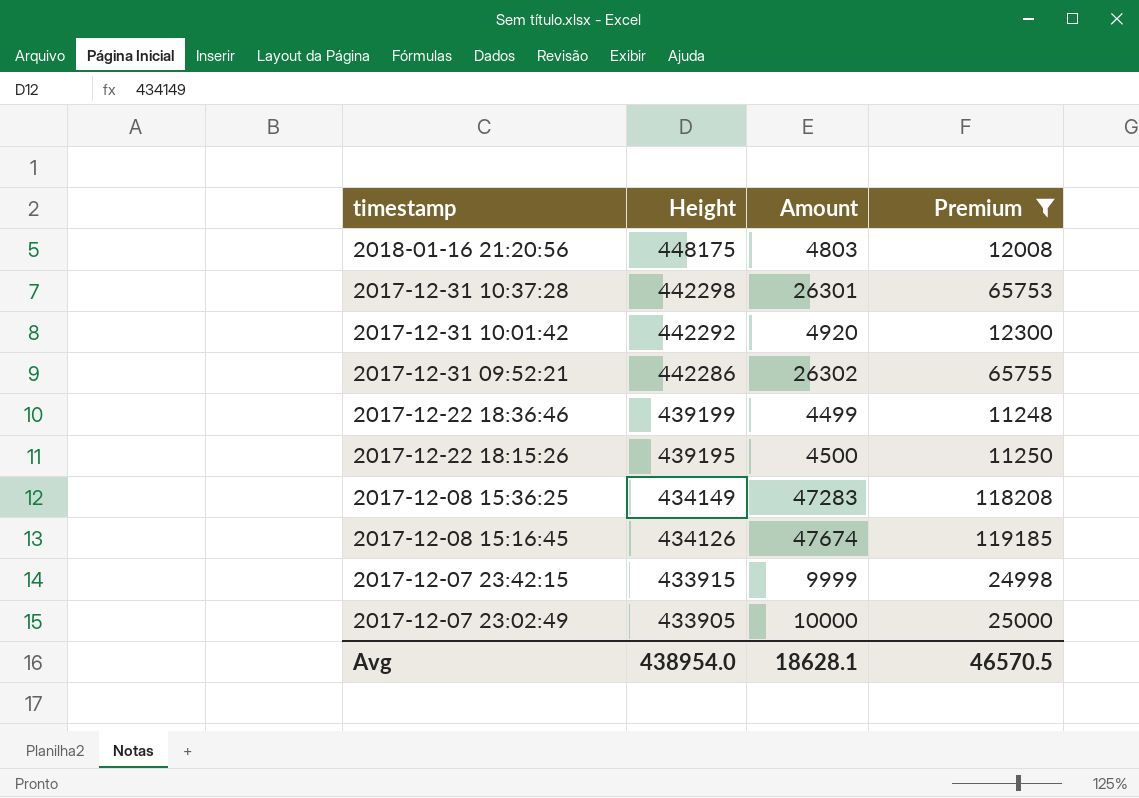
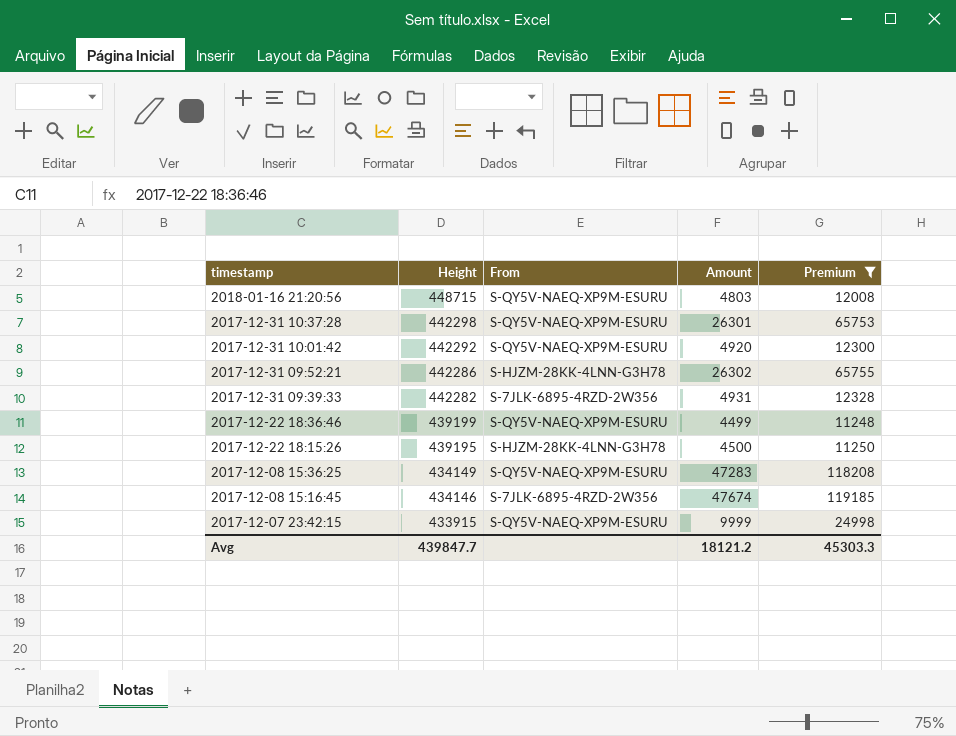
column From | position: none -> 3
row 2017-12-07 23:02:49: 433905 | 10000 | 25000 -> none
2018-01-16 21:20:56 | Height: 448175 -> 448715
row 2017-12-31 09:39:33: none -> 442282 | S-7JLK-6895-4RZD-2W356 | 4931 | 12328
2017-12-08 15:16:45 | Height: 434126 -> 434146
Avg | Height: 438954.0 -> 439847.7
Avg | Amount: 18628.1 -> 18121.2
Avg | Premium: 46570.5 -> 45303.3

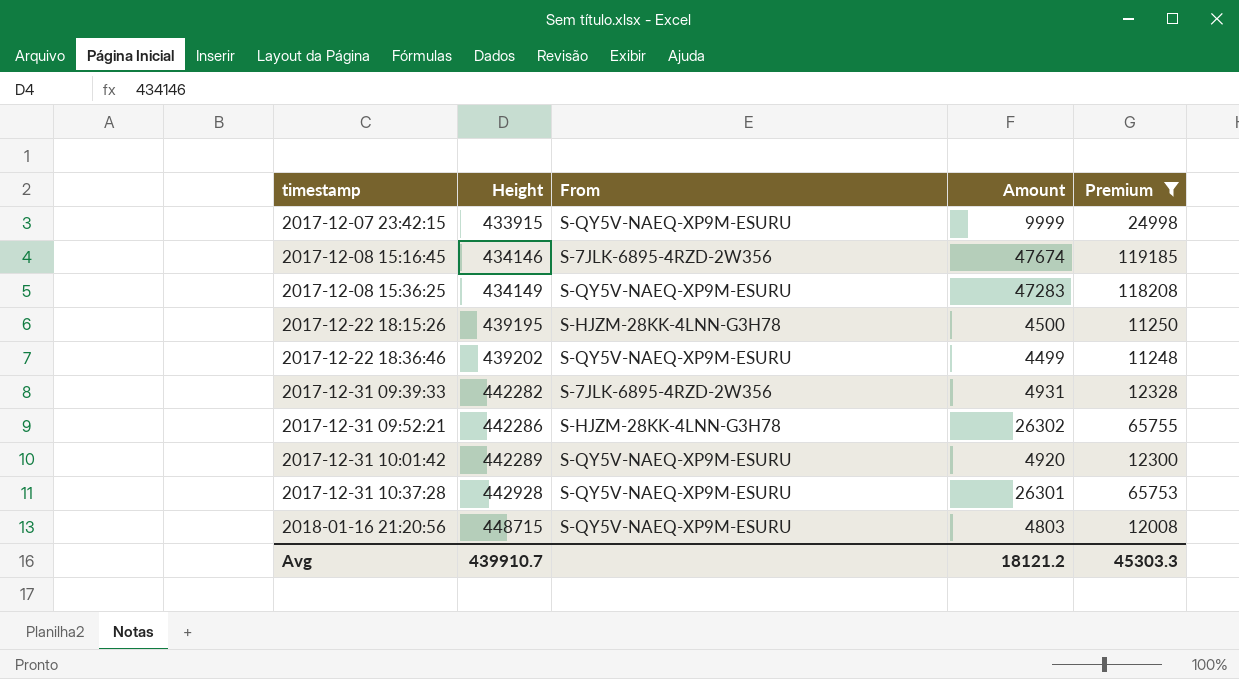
row order: timestamp descending -> timestamp ascending
2017-12-22 18:36:46 | Height: 439199 -> 439202
2017-12-31 10:01:42 | Height: 442292 -> 442289
2017-12-31 10:37:28 | Height: 442298 -> 442928
Avg | Height: 439847.7 -> 439910.7

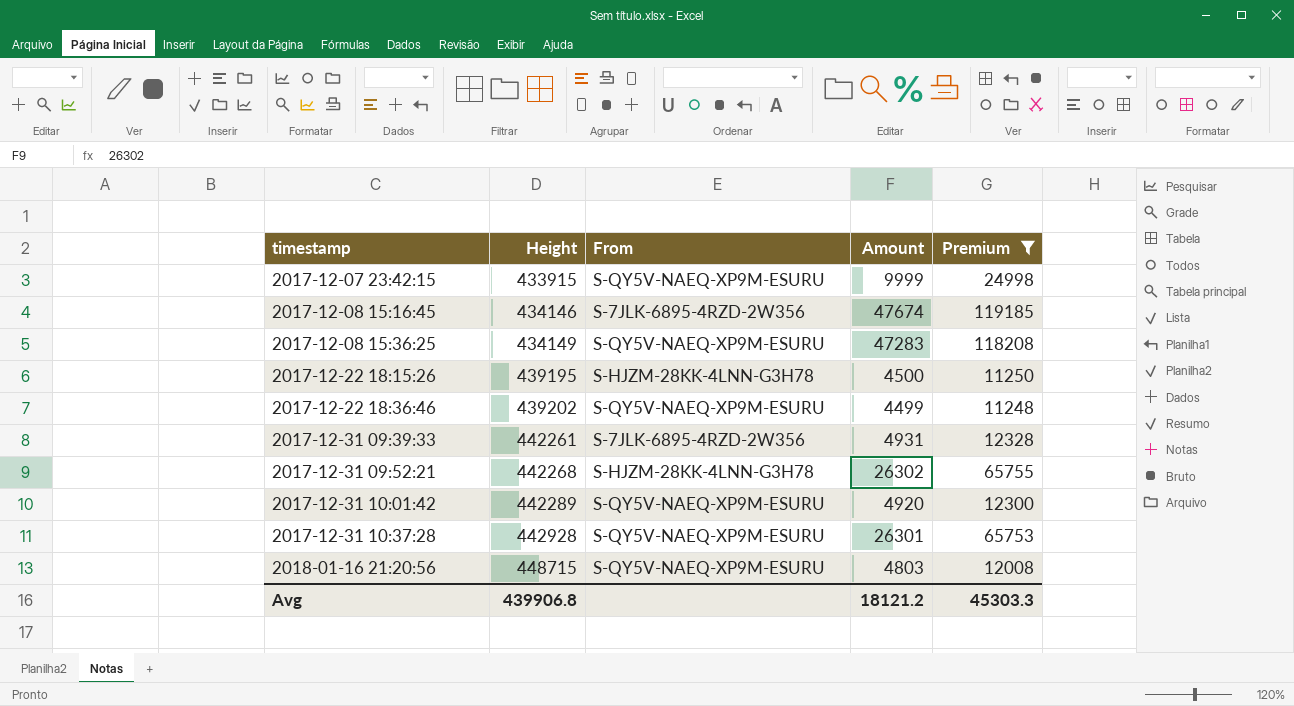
2017-12-31 09:39:33 | Height: 442282 -> 442261
2017-12-31 09:52:21 | Height: 442286 -> 442268
Avg | Height: 439910.7 -> 439906.8

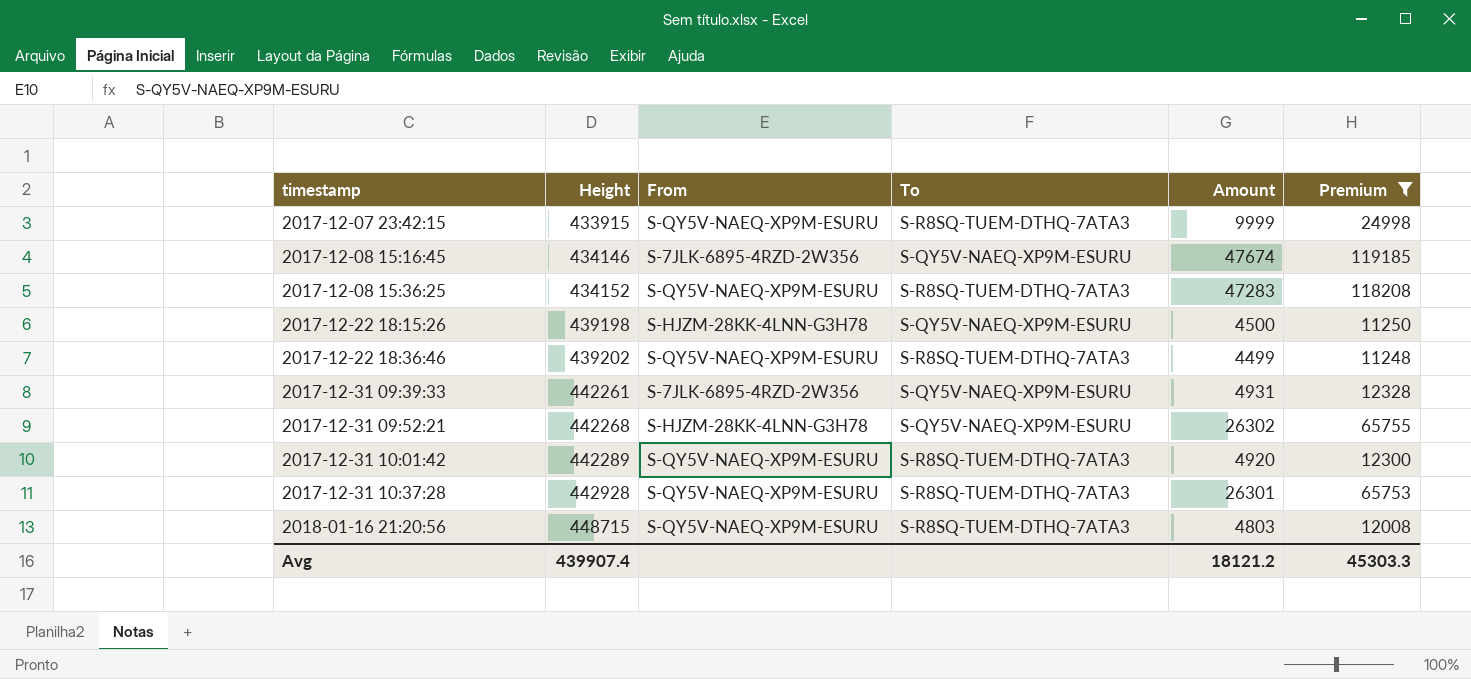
column To | position: none -> 4
2017-12-08 15:36:25 | Height: 434149 -> 434152
2017-12-22 18:15:26 | Height: 439195 -> 439198
Avg | Height: 439906.8 -> 439907.4

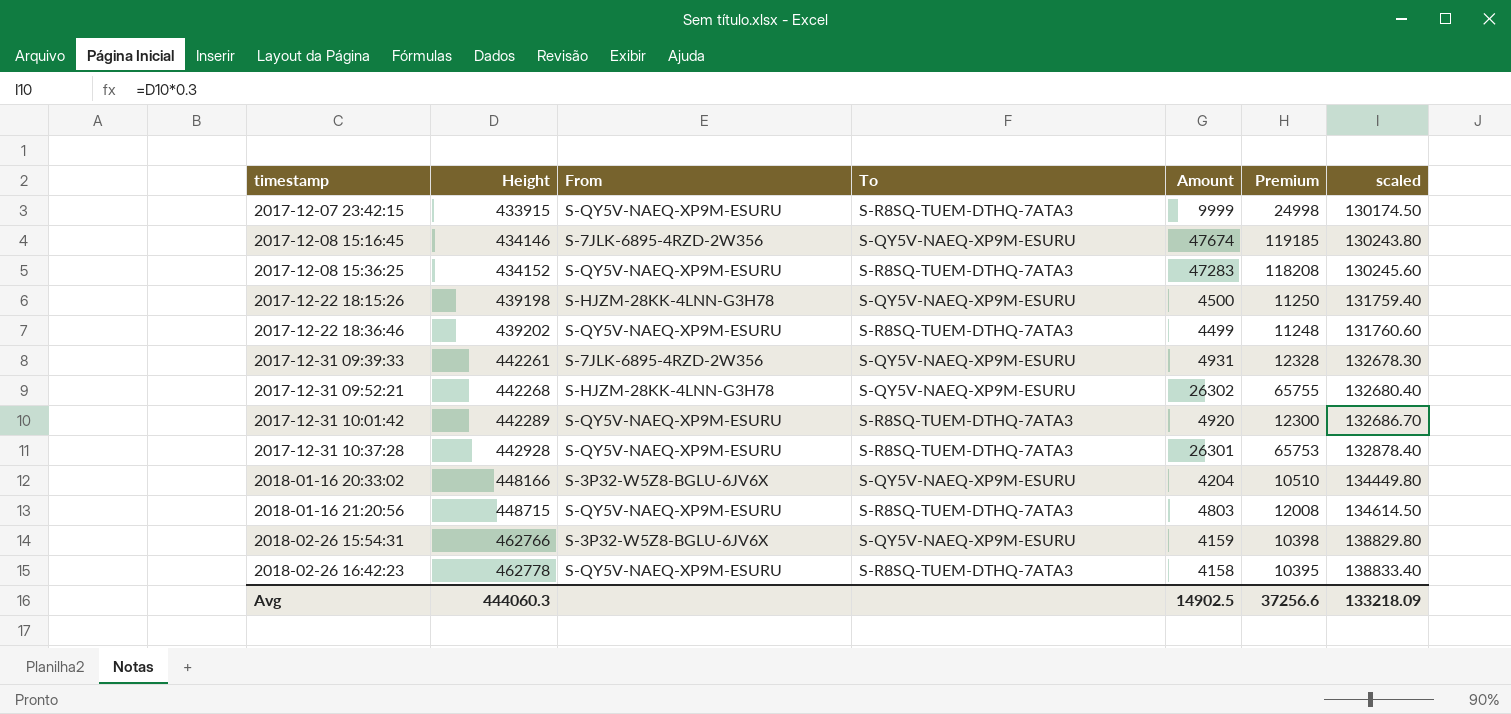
filter: Premium >= 11248 -> none
column scaled | formula: none -> [Height] * 0.3
Avg | Height: 439907.4 -> 444060.3
Avg | Amount: 18121.2 -> 14902.5
Avg | Premium: 45303.3 -> 37256.6

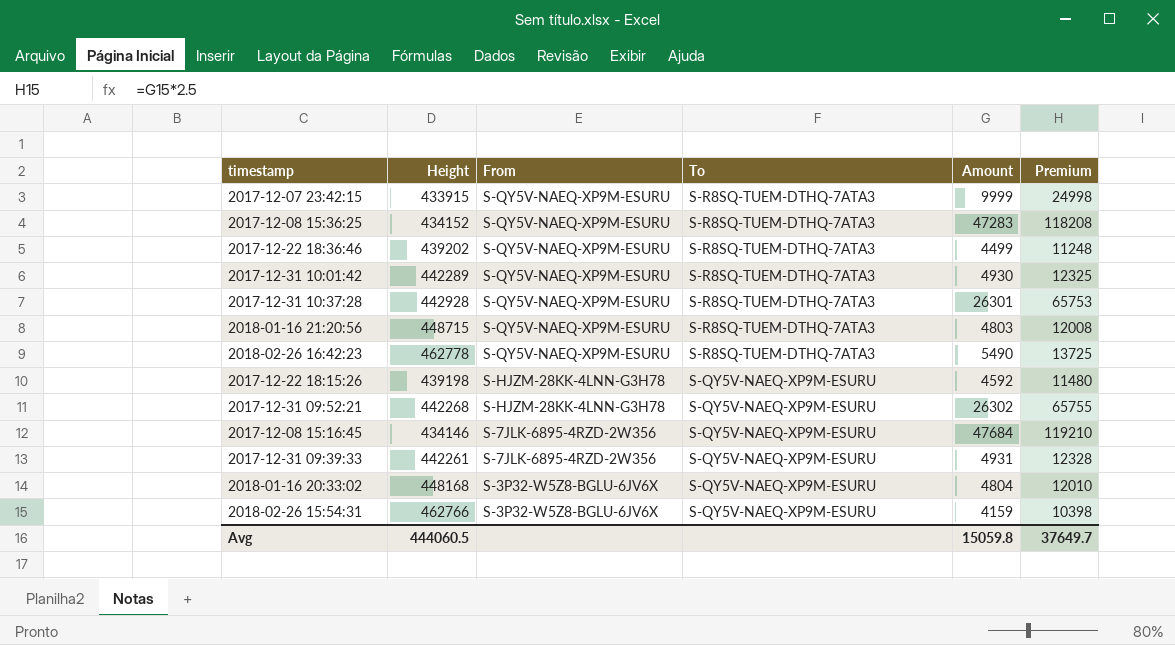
row order: timestamp ascending -> From descending
column scaled | formula: [Height] * 0.3 -> none
2017-12-31 10:01:42 | Amount: 4920 -> 4930
2017-12-31 10:01:42 | Premium: 12300 -> 12325
2018-02-26 16:42:23 | Amount: 4158 -> 5490
2018-02-26 16:42:23 | Premium: 10395 -> 13725
2017-12-22 18:15:26 | Amount: 4500 -> 4592
2017-12-22 18:15:26 | Premium: 11250 -> 11480
2017-12-08 15:16:45 | Amount: 47674 -> 47684
2017-12-08 15:16:45 | Premium: 119185 -> 119210
2018-01-16 20:33:02 | Height: 448166 -> 448168
2018-01-16 20:33:02 | Amount: 4204 -> 4804
2018-01-16 20:33:02 | Premium: 10510 -> 12010
Avg | Height: 444060.3 -> 444060.5
Avg | Amount: 14902.5 -> 15059.8
Avg | Premium: 37256.6 -> 37649.7

